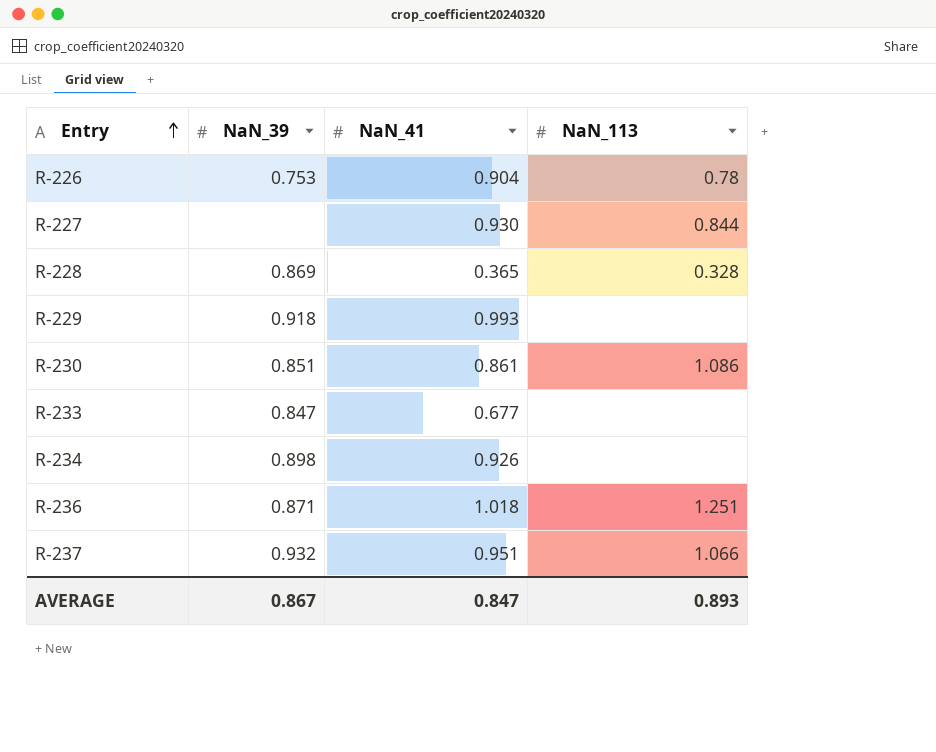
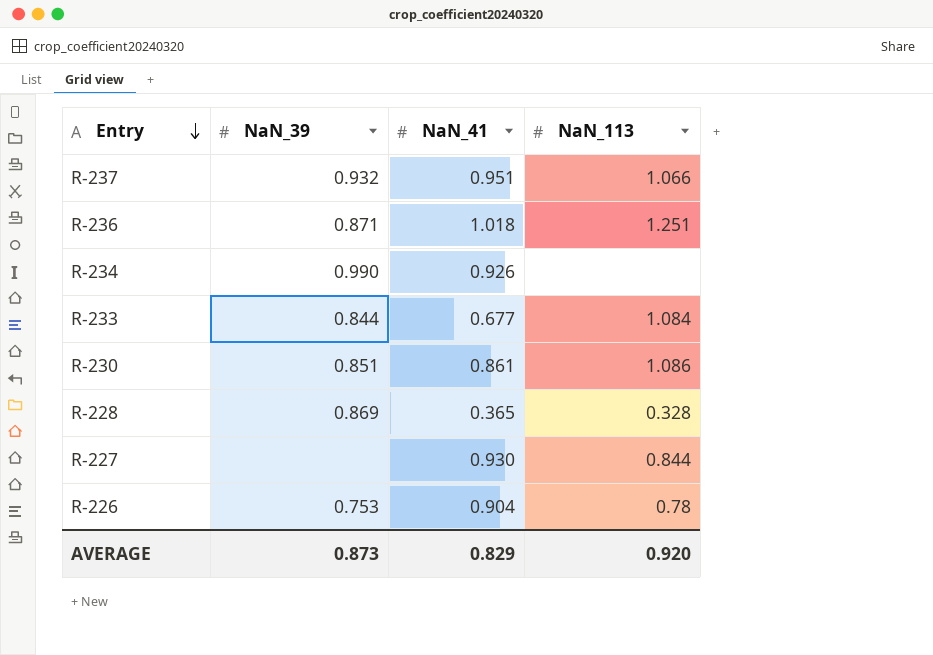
row order: Entry ascending -> Entry descending
row R-229: 0.918 | 0.993 | none -> none
R-234 | NaN_39: 0.898 -> 0.990
R-233 | NaN_39: 0.847 -> 0.844
R-233 | NaN_113: none -> 1.084
AVERAGE | NaN_39: 0.867 -> 0.873
AVERAGE | NaN_41: 0.847 -> 0.829
AVERAGE | NaN_113: 0.893 -> 0.920

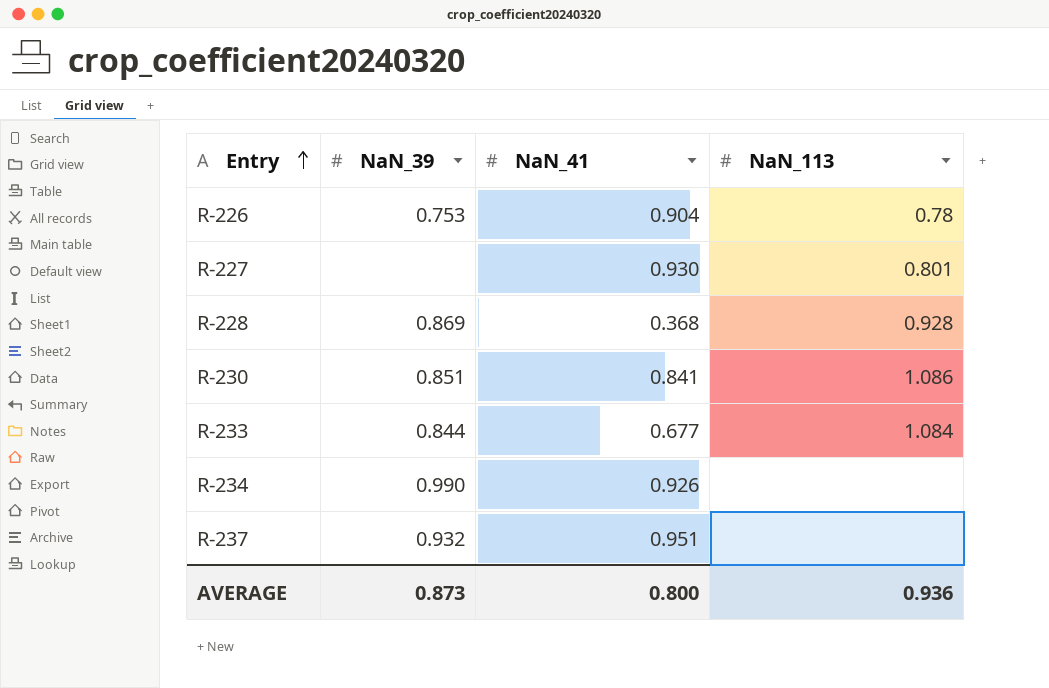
row order: Entry descending -> Entry ascending
row R-236: 0.871 | 1.018 | 1.251 -> none
R-227 | NaN_113: 0.844 -> 0.801
R-228 | NaN_41: 0.365 -> 0.368
R-228 | NaN_113: 0.328 -> 0.928
R-230 | NaN_41: 0.861 -> 0.841
R-237 | NaN_113: 1.066 -> none
AVERAGE | NaN_41: 0.829 -> 0.800
AVERAGE | NaN_113: 0.920 -> 0.936

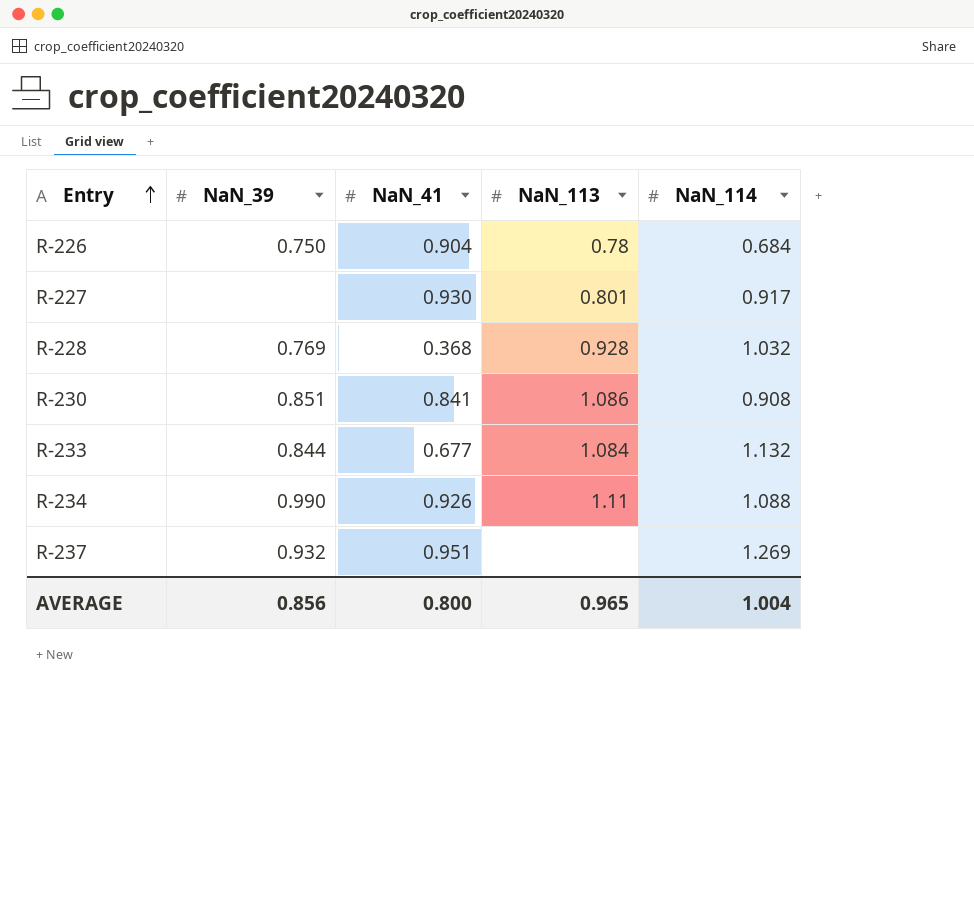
column NaN_114 | position: none -> 5
R-226 | NaN_39: 0.753 -> 0.750
R-228 | NaN_39: 0.869 -> 0.769
R-234 | NaN_113: none -> 1.11
AVERAGE | NaN_39: 0.873 -> 0.856
AVERAGE | NaN_113: 0.936 -> 0.965

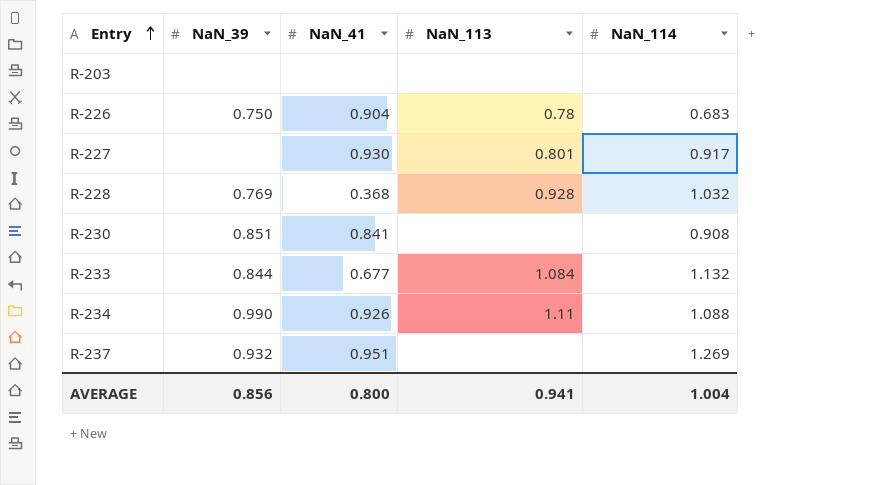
row R-203: none -> none | none | none | none
R-226 | NaN_114: 0.684 -> 0.683
R-230 | NaN_113: 1.086 -> none
AVERAGE | NaN_113: 0.965 -> 0.941

